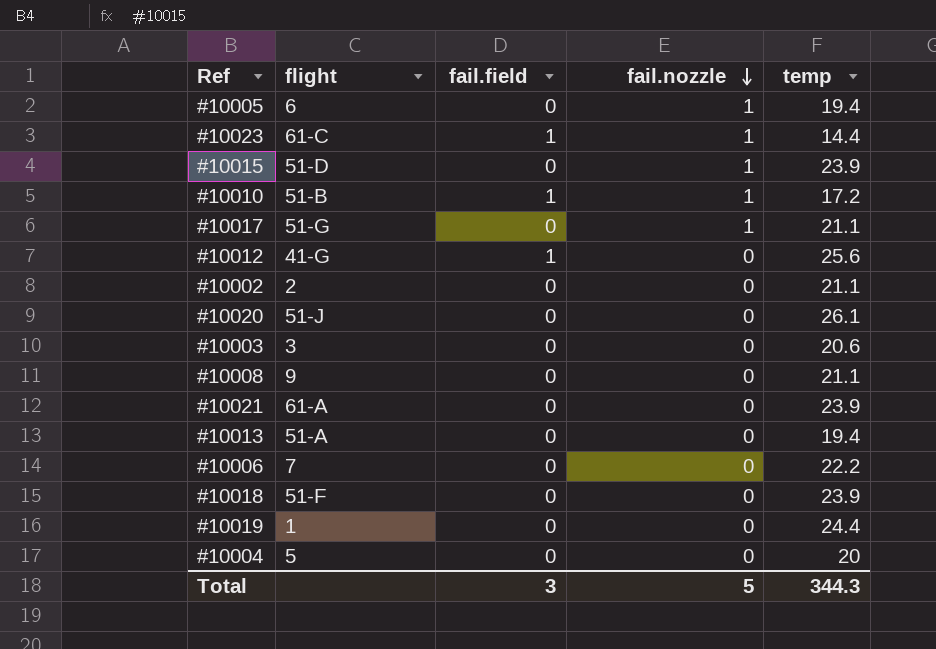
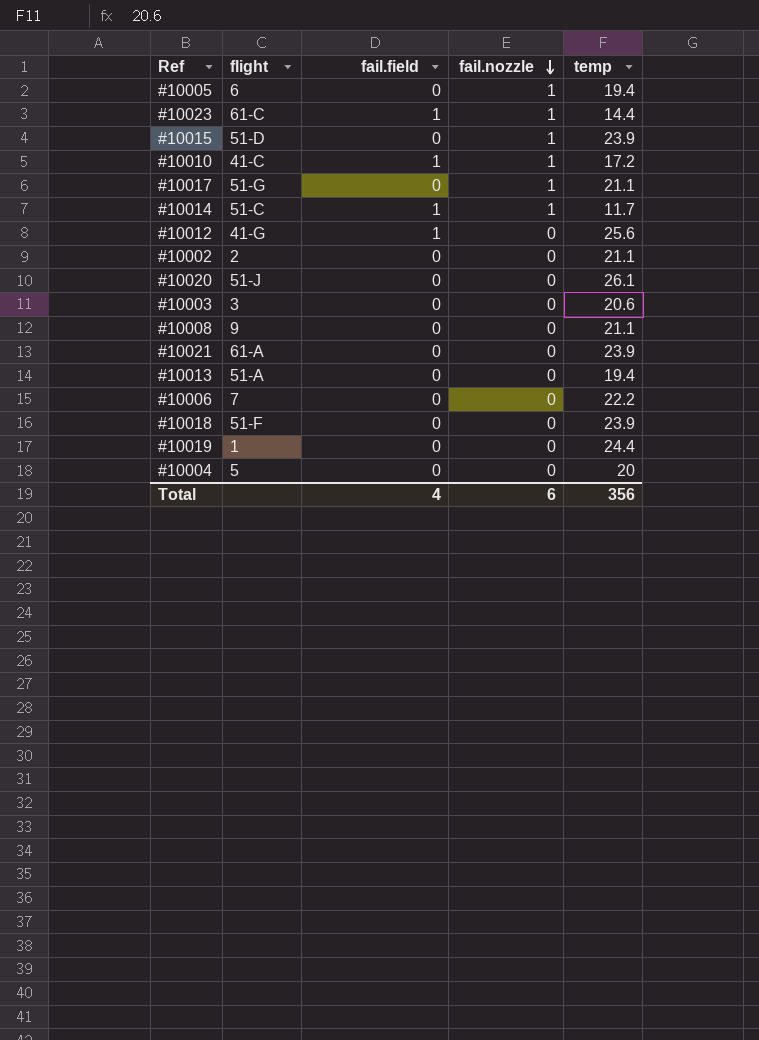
#10010 | flight: 51-B -> 41-C
row #10014: none -> 51-C | 1 | 1 | 11.7
Total | fail.field: 3 -> 4
Total | fail.nozzle: 5 -> 6
Total | temp: 344.3 -> 356

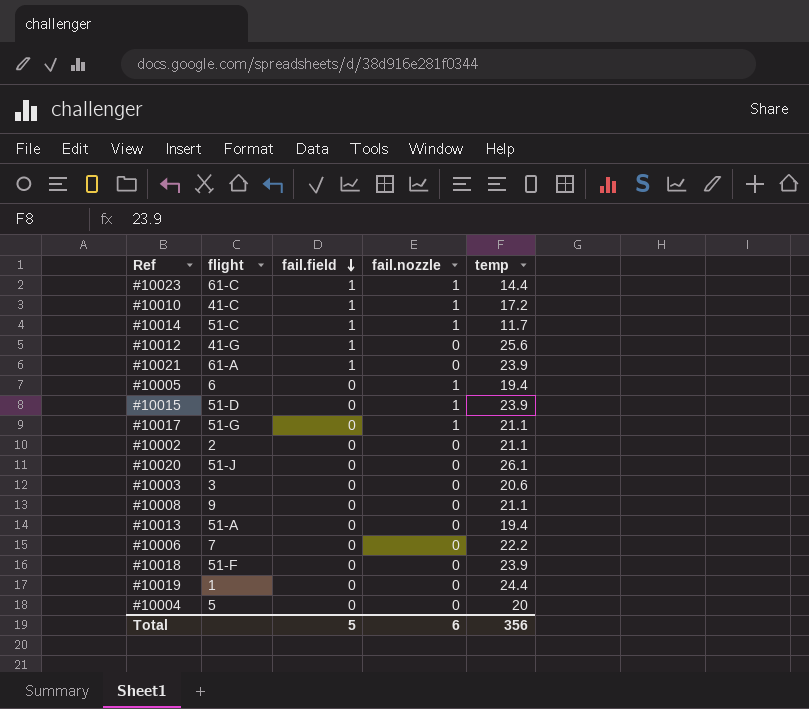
row order: fail.nozzle descending -> fail.field descending
#10021 | fail.field: 0 -> 1
Total | fail.field: 4 -> 5

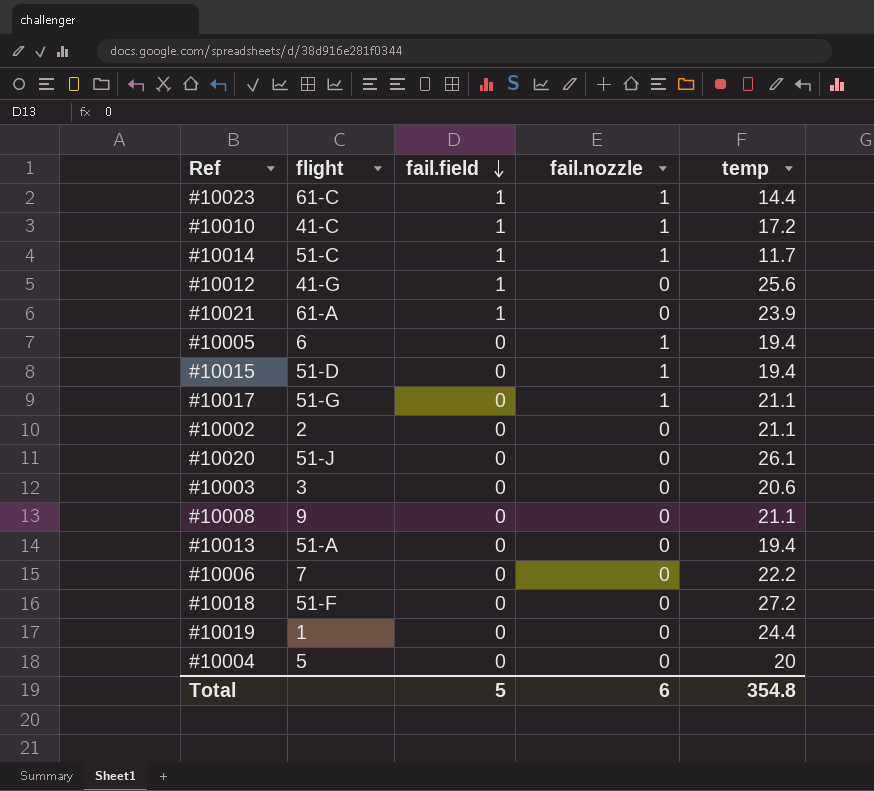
#10015 | temp: 23.9 -> 19.4
#10018 | temp: 23.9 -> 27.2
Total | temp: 356 -> 354.8

